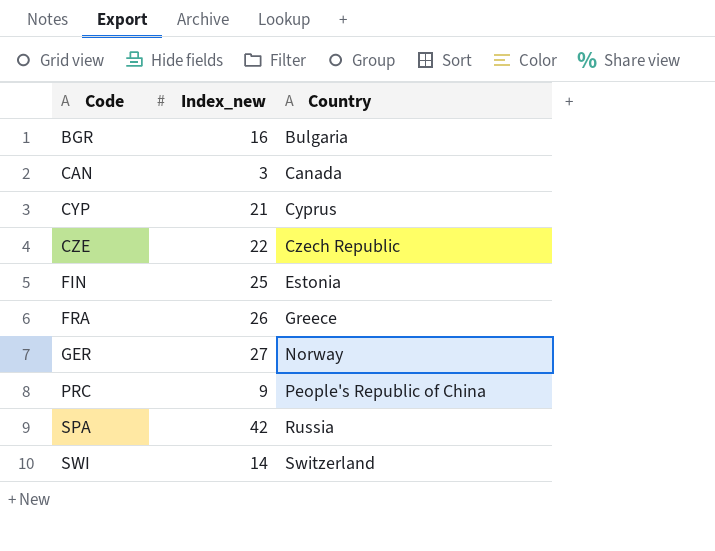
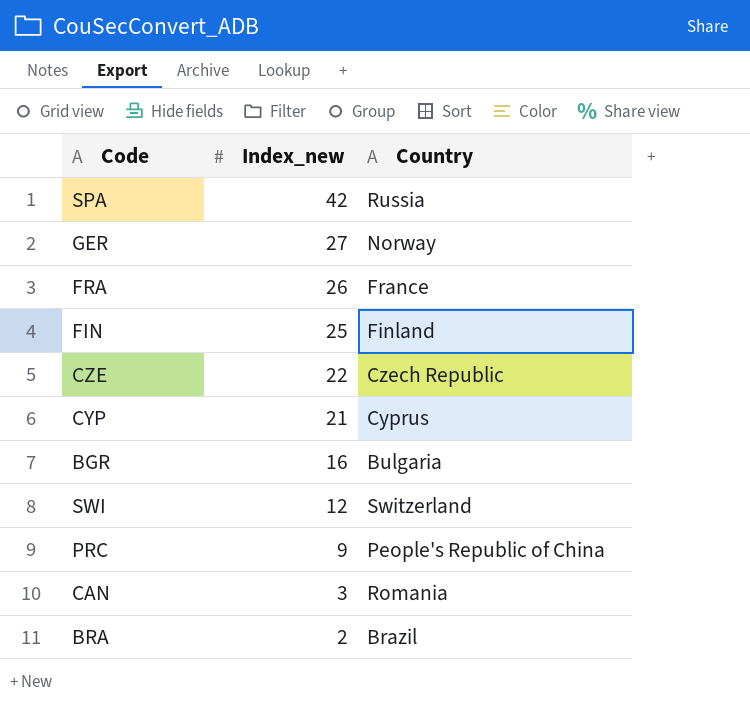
row order: Code ascending -> Index_new descending
FRA | Country: Greece -> France
FIN | Country: Estonia -> Finland
SWI | Index_new: 14 -> 12
CAN | Country: Canada -> Romania
row BRA: none -> 2 | Brazil

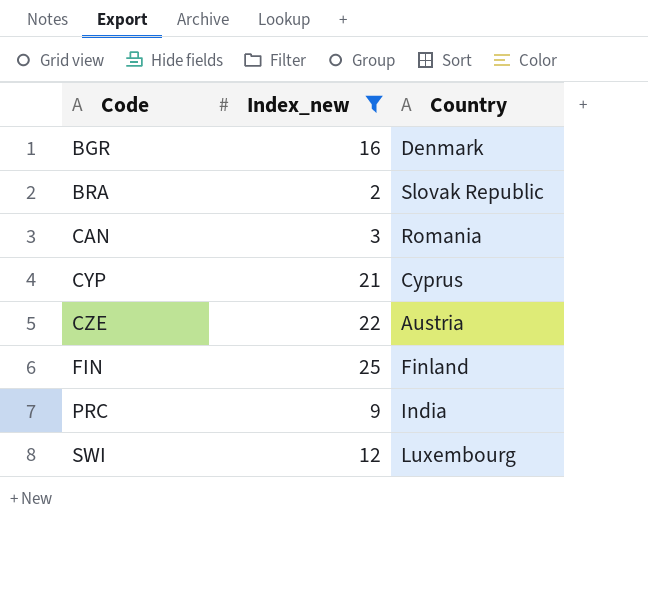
filter: none -> Index_new <= 25
row order: Index_new descending -> Code ascending
BGR | Country: Bulgaria -> Denmark
BRA | Country: Brazil -> Slovak Republic
CZE | Country: Czech Republic -> Austria
PRC | Country: People's Republic of China -> India
SWI | Country: Switzerland -> Luxembourg

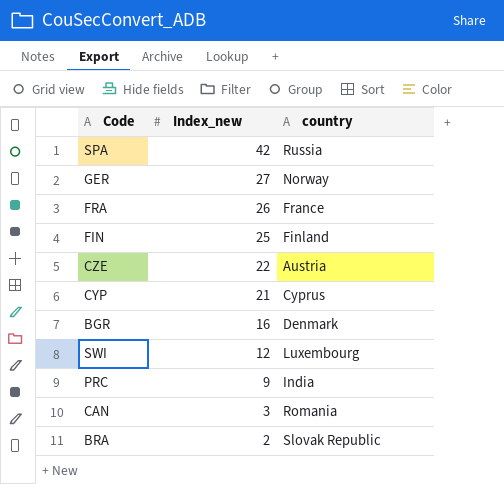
filter: Index_new <= 25 -> none
row order: Code ascending -> Index_new descending
column name: Country -> country

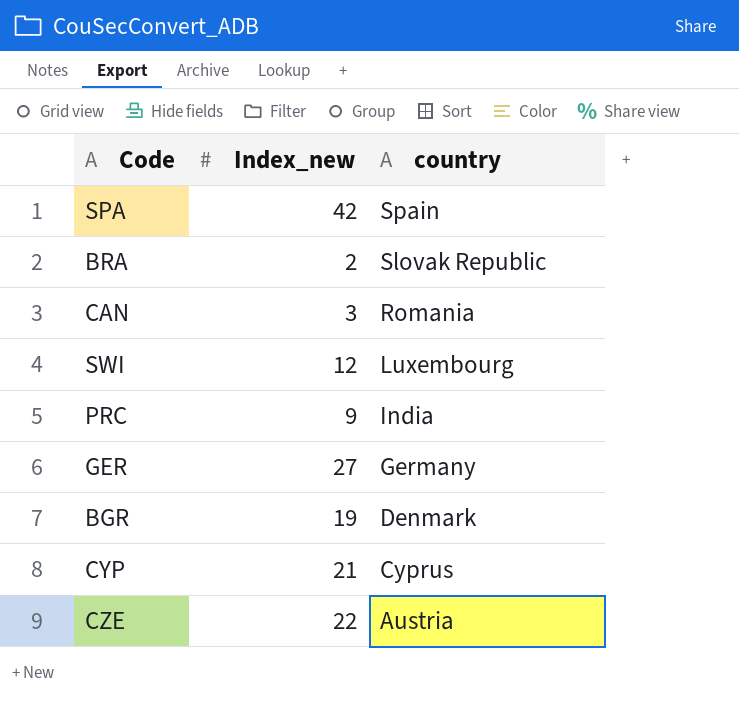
row order: Index_new descending -> country descending
row FRA: 26 | France -> none
row FIN: 25 | Finland -> none
SPA | country: Russia -> Spain
GER | country: Norway -> Germany
BGR | Index_new: 16 -> 19

